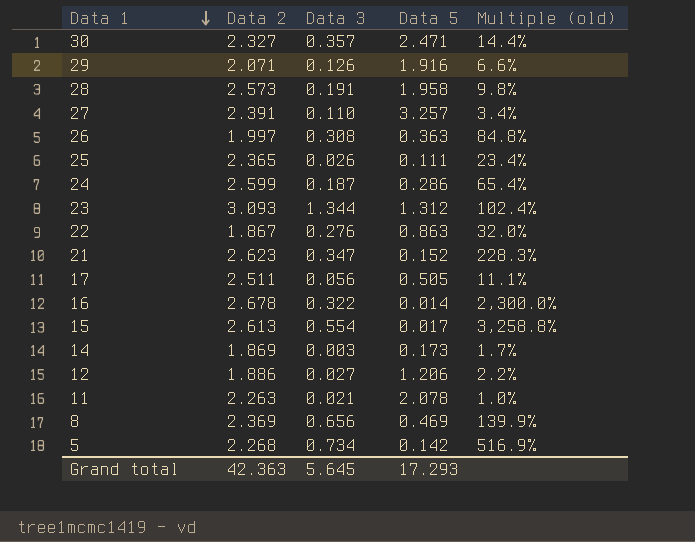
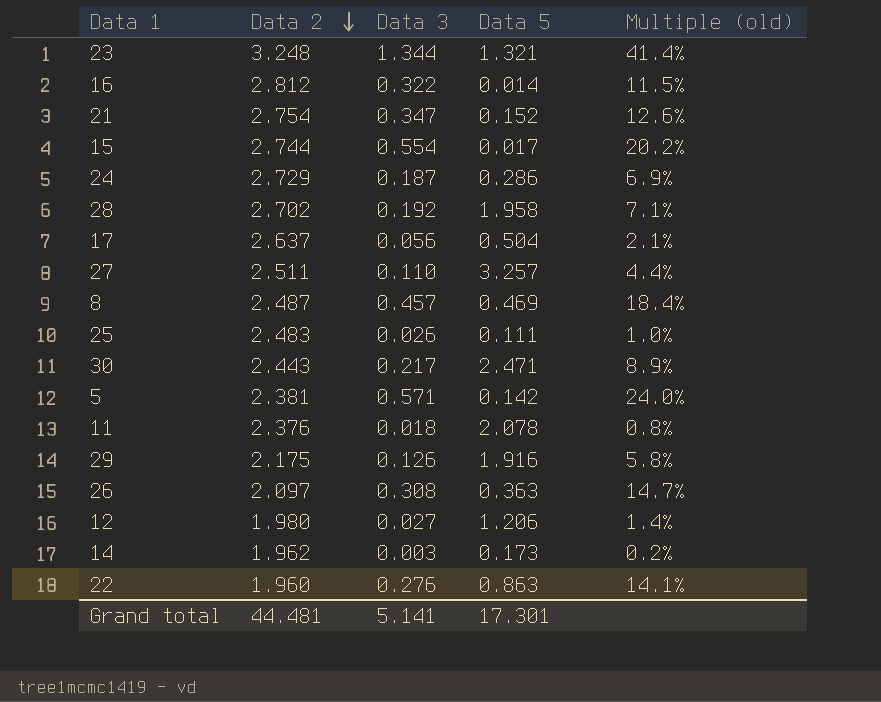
row order: Data 1 descending -> Data 2 descending
column Multiple (old) | formula: [Data 3] / [Data 5] -> [Data 3] / [Data 2]
23 | Data 2: 3.093 -> 3.248
23 | Data 5: 1.312 -> 1.321
16 | Data 2: 2.678 -> 2.812
21 | Data 2: 2.623 -> 2.754
15 | Data 2: 2.613 -> 2.744
24 | Data 2: 2.599 -> 2.729
28 | Data 2: 2.573 -> 2.702
28 | Data 3: 0.191 -> 0.192
17 | Data 2: 2.511 -> 2.637
17 | Data 5: 0.505 -> 0.504
27 | Data 2: 2.391 -> 2.511
8 | Data 2: 2.369 -> 2.487
8 | Data 3: 0.656 -> 0.457
25 | Data 2: 2.365 -> 2.483
30 | Data 2: 2.327 -> 2.443
30 | Data 3: 0.357 -> 0.217
5 | Data 2: 2.268 -> 2.381
5 | Data 3: 0.734 -> 0.571
11 | Data 2: 2.263 -> 2.376
11 | Data 3: 0.021 -> 0.018
29 | Data 2: 2.071 -> 2.175
26 | Data 2: 1.997 -> 2.097
12 | Data 2: 1.886 -> 1.980
14 | Data 2: 1.869 -> 1.962
22 | Data 2: 1.867 -> 1.960
Grand total | Data 2: 42.363 -> 44.481
Grand total | Data 3: 5.645 -> 5.141
Grand total | Data 5: 17.293 -> 17.301

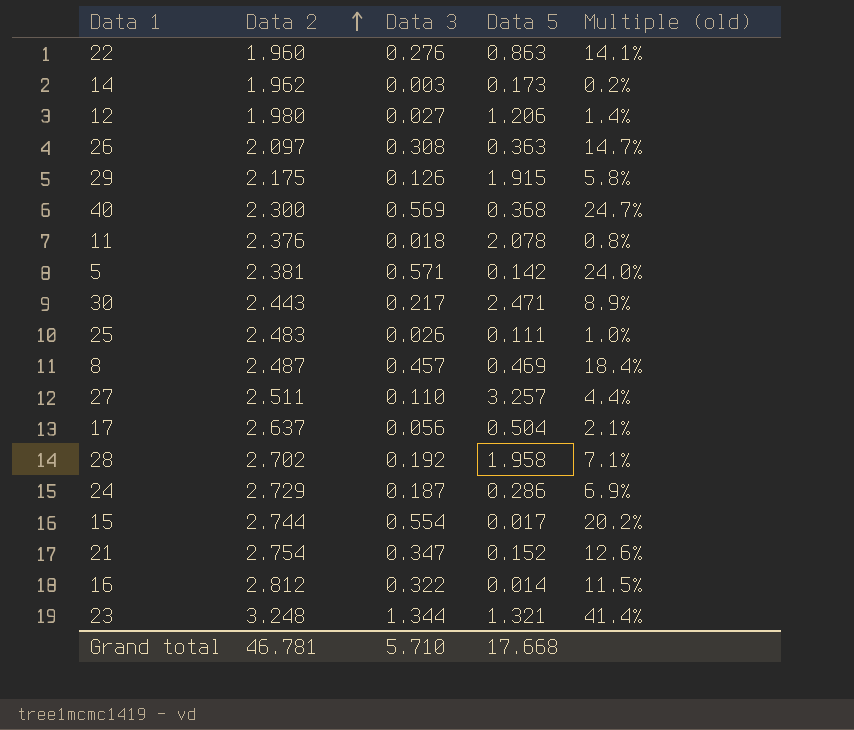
row order: Data 2 descending -> Data 2 ascending
29 | Data 5: 1.916 -> 1.915
row 40: none -> 2.300 | 0.569 | 0.368 | 24.7%
Grand total | Data 2: 44.481 -> 46.781
Grand total | Data 3: 5.141 -> 5.710
Grand total | Data 5: 17.301 -> 17.668

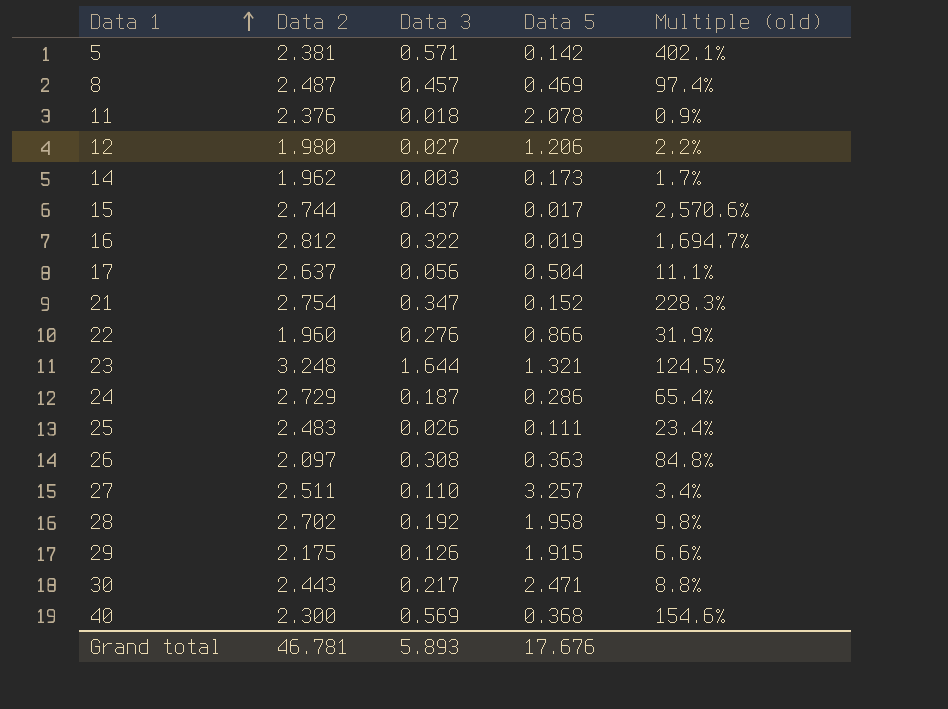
row order: Data 2 ascending -> Data 1 ascending
column Multiple (old) | formula: [Data 3] / [Data 2] -> [Data 3] / [Data 5]
15 | Data 3: 0.554 -> 0.437
16 | Data 5: 0.014 -> 0.019
22 | Data 5: 0.863 -> 0.866
23 | Data 3: 1.344 -> 1.644
Grand total | Data 3: 5.710 -> 5.893
Grand total | Data 5: 17.668 -> 17.676

